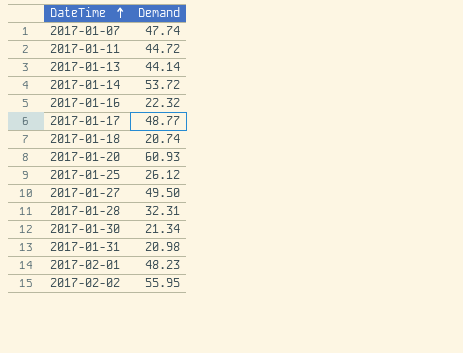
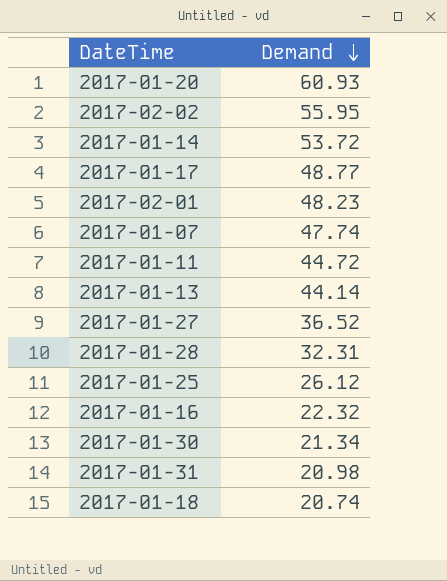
row order: DateTime ascending -> Demand descending
2017-01-27 | Demand: 49.50 -> 36.52

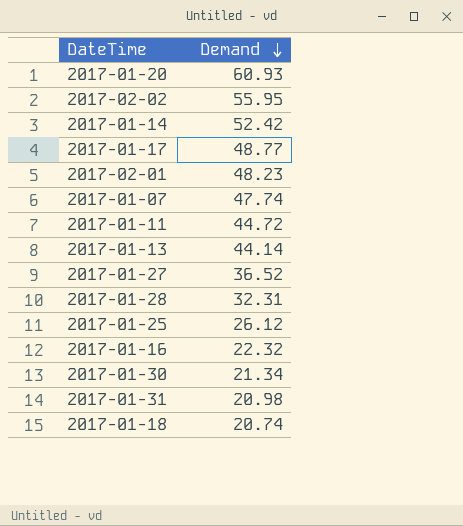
2017-01-14 | Demand: 53.72 -> 52.42

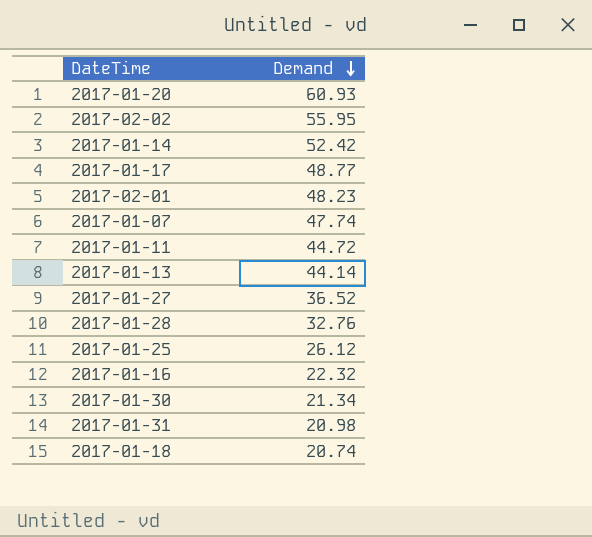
2017-01-28 | Demand: 32.31 -> 32.76

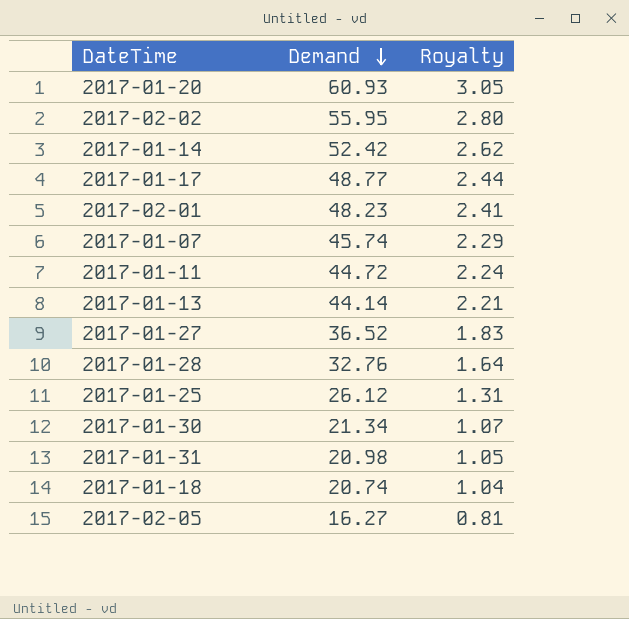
column Royalty | formula: none -> [Demand] * 0.05
row 2017-01-16: 22.32 -> none
2017-01-07 | Demand: 47.74 -> 45.74
row 2017-02-05: none -> 16.27 | 0.81

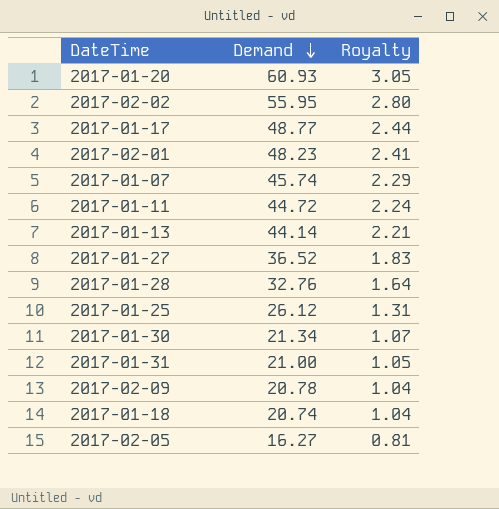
row 2017-01-14: 52.42 | 2.62 -> none
2017-01-31 | Demand: 20.98 -> 21.00
row 2017-02-09: none -> 20.78 | 1.04

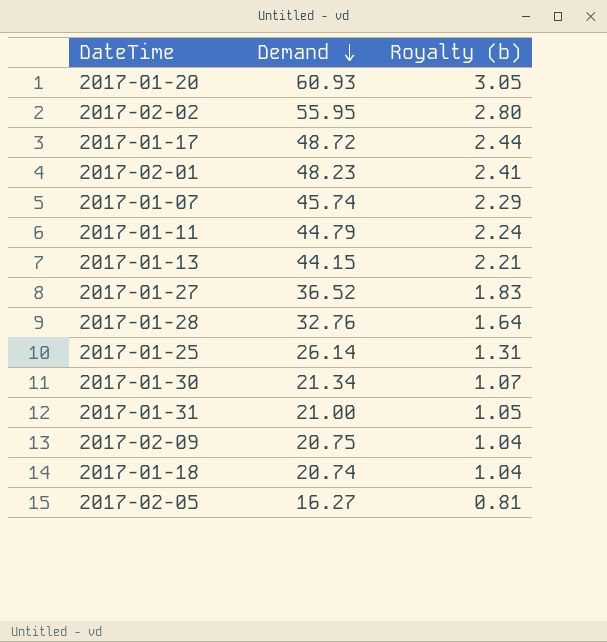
column name: Royalty -> Royalty (b)
2017-01-17 | Demand: 48.77 -> 48.72
2017-01-11 | Demand: 44.72 -> 44.79
2017-01-13 | Demand: 44.14 -> 44.15
2017-01-25 | Demand: 26.12 -> 26.14
2017-02-09 | Demand: 20.78 -> 20.75

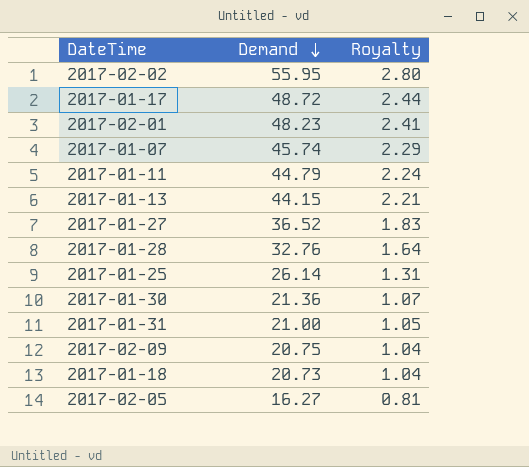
column name: Royalty (b) -> Royalty
row 2017-01-20: 60.93 | 3.05 -> none
2017-01-30 | Demand: 21.34 -> 21.36
2017-01-18 | Demand: 20.74 -> 20.73

